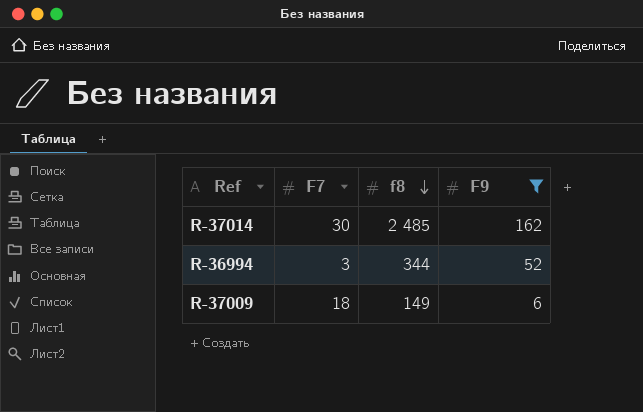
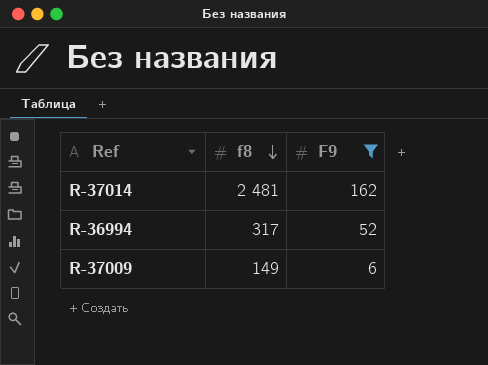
column F7 | position: 2 -> none
R-37014 | f8: 2 485 -> 2 481
R-36994 | f8: 344 -> 317

